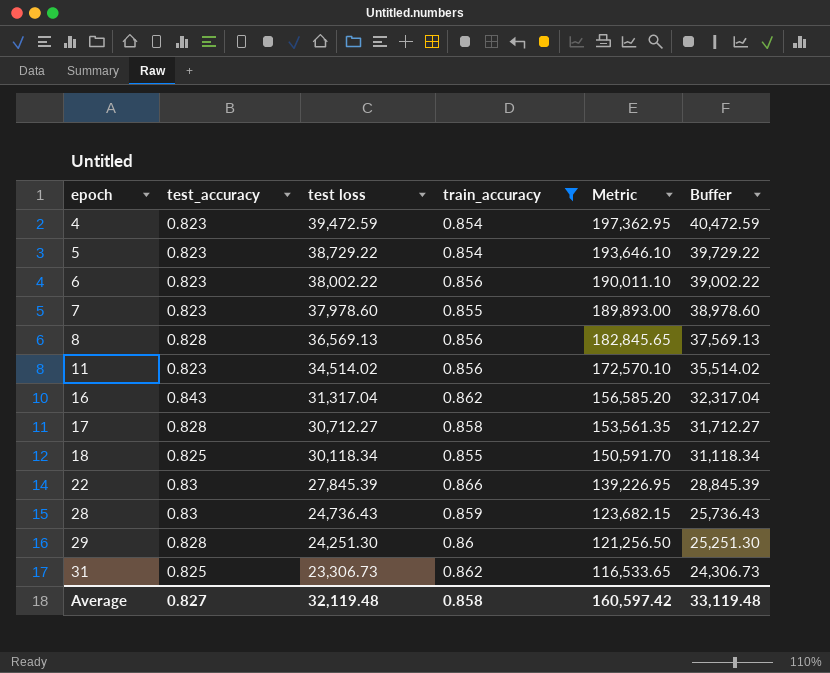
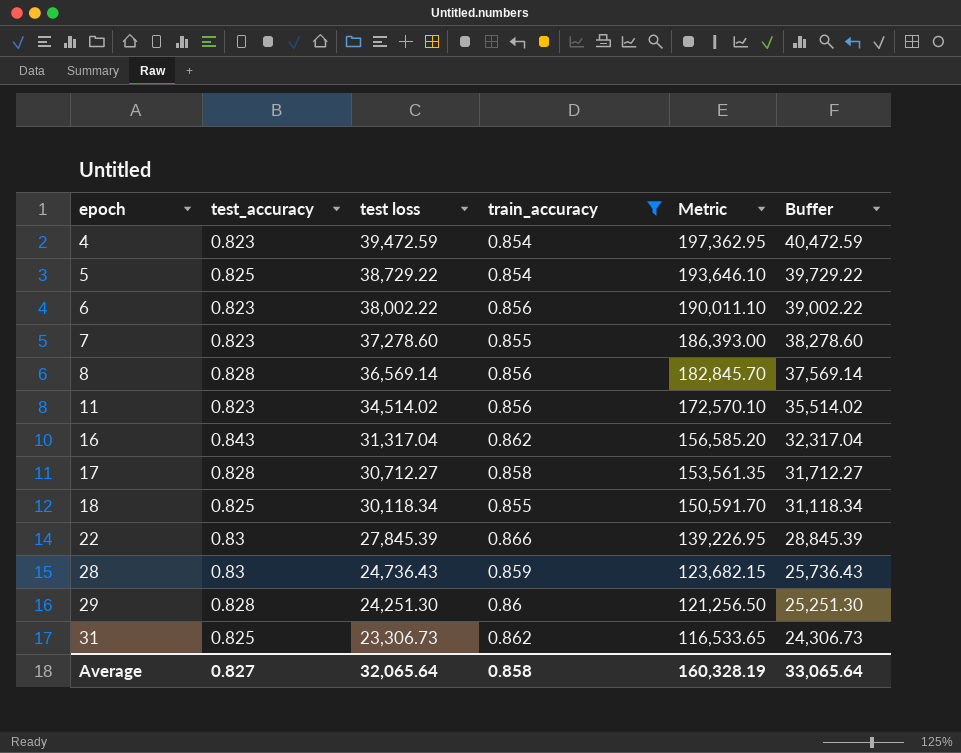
5 | test_accuracy: 0.823 -> 0.825
7 | test loss: 37,978.60 -> 37,278.60
7 | Metric: 189,893.00 -> 186,393.00
7 | Buffer: 38,978.60 -> 38,278.60
8 | test loss: 36,569.13 -> 36,569.14
8 | Metric: 182,845.65 -> 182,845.70
8 | Buffer: 37,569.13 -> 37,569.14
Average | test loss: 32,119.48 -> 32,065.64
Average | Metric: 160,597.42 -> 160,328.19
Average | Buffer: 33,119.48 -> 33,065.64

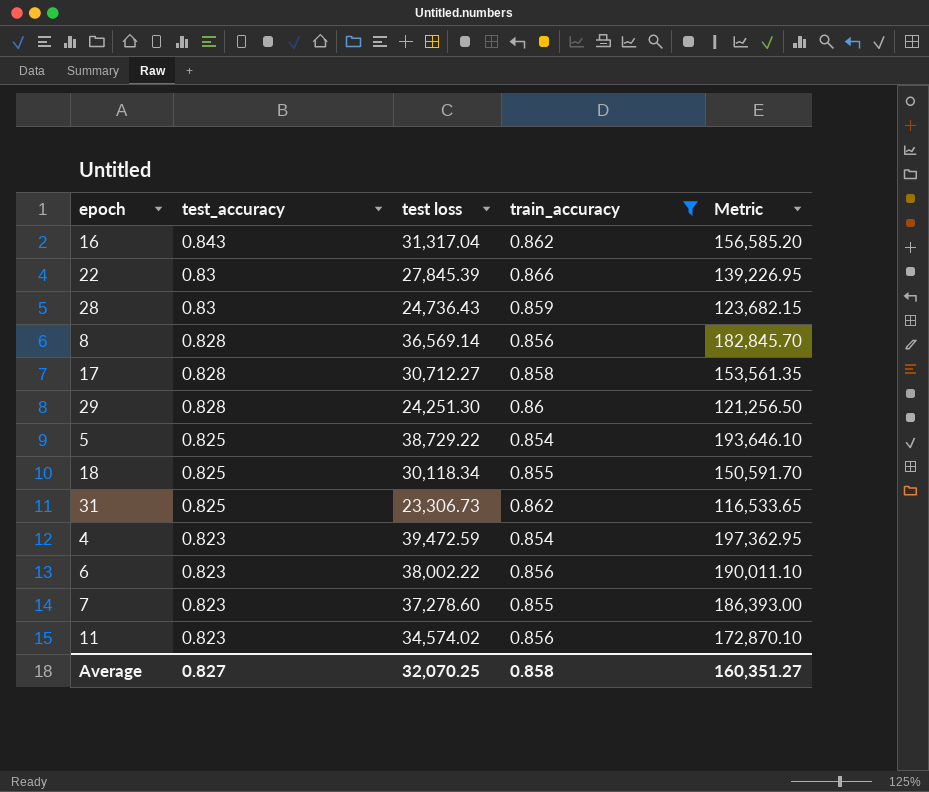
row order: epoch ascending -> test_accuracy descending
column Buffer | formula: [test loss] + 1000 -> none
11 | test loss: 34,514.02 -> 34,574.02
11 | Metric: 172,570.10 -> 172,870.10
Average | test loss: 32,065.64 -> 32,070.25
Average | Metric: 160,328.19 -> 160,351.27

